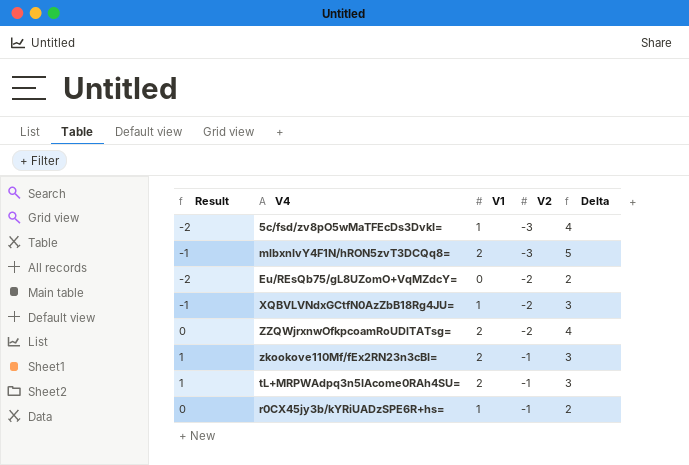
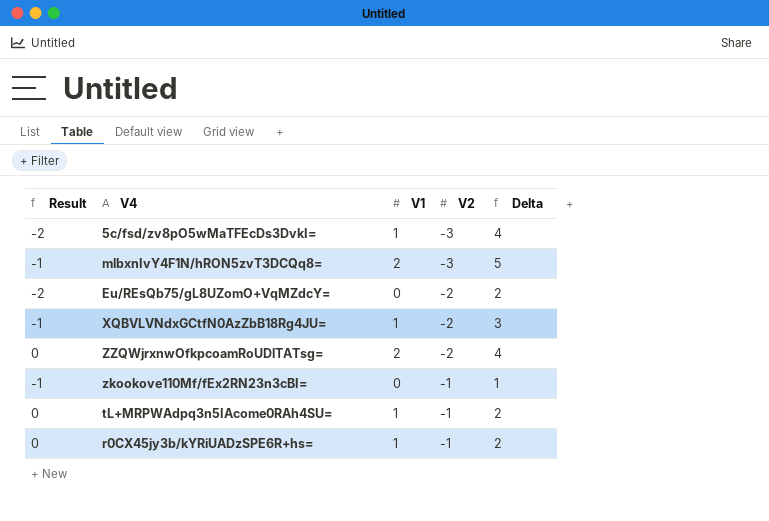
zkookove110Mf/fEx2RN23n3cBI= | Result: 1 -> -1
zkookove110Mf/fEx2RN23n3cBI= | V1: 2 -> 0
zkookove110Mf/fEx2RN23n3cBI= | Delta: 3 -> 1
tL+MRPWAdpq3n5IAcome0RAh4SU= | Result: 1 -> 0
tL+MRPWAdpq3n5IAcome0RAh4SU= | V1: 2 -> 1
tL+MRPWAdpq3n5IAcome0RAh4SU= | Delta: 3 -> 2

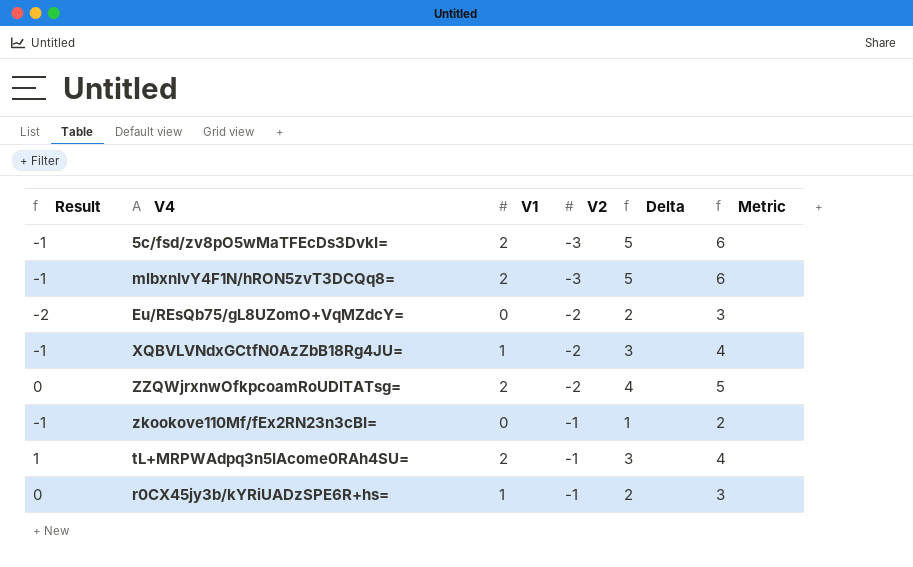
column Metric | formula: none -> [Delta] + 1
5c/fsd/zv8pO5wMaTFEcDs3DvkI= | Result: -2 -> -1
5c/fsd/zv8pO5wMaTFEcDs3DvkI= | V1: 1 -> 2
5c/fsd/zv8pO5wMaTFEcDs3DvkI= | Delta: 4 -> 5
tL+MRPWAdpq3n5IAcome0RAh4SU= | Result: 0 -> 1
tL+MRPWAdpq3n5IAcome0RAh4SU= | V1: 1 -> 2
tL+MRPWAdpq3n5IAcome0RAh4SU= | Delta: 2 -> 3

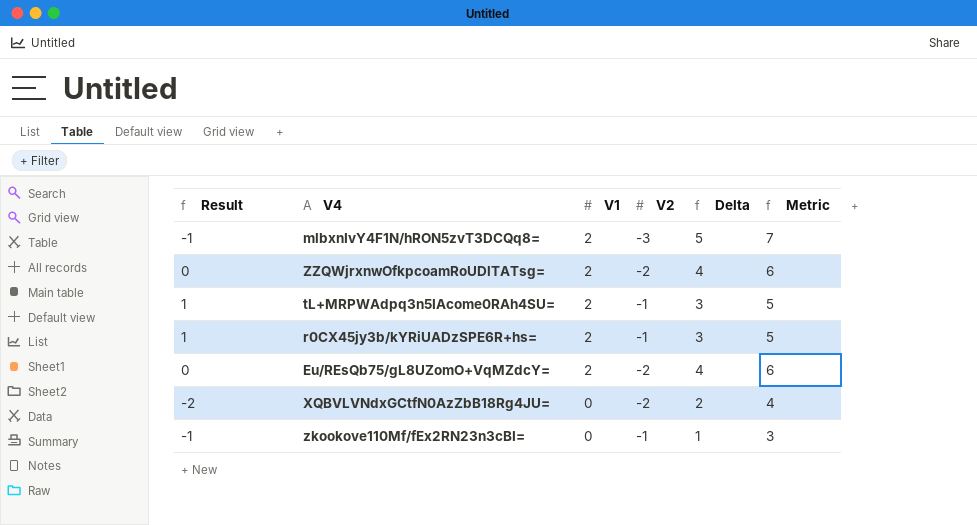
row order: V2 ascending -> V1 descending
column Metric | formula: [Delta] + 1 -> [Delta] + 2
row 5c/fsd/zv8pO5wMaTFEcDs3DvkI=: -1 | 2 | -3 | 5 | 6 -> none
r0CX45jy3b/kYRiUADzSPE6R+hs= | Result: 0 -> 1
r0CX45jy3b/kYRiUADzSPE6R+hs= | V1: 1 -> 2
r0CX45jy3b/kYRiUADzSPE6R+hs= | Delta: 2 -> 3
Eu/REsQb75/gL8UZomO+VqMZdcY= | Result: -2 -> 0
Eu/REsQb75/gL8UZomO+VqMZdcY= | V1: 0 -> 2
Eu/REsQb75/gL8UZomO+VqMZdcY= | Delta: 2 -> 4
XQBVLVNdxGCtfN0AzZbB18Rg4JU= | Result: -1 -> -2
XQBVLVNdxGCtfN0AzZbB18Rg4JU= | V1: 1 -> 0
XQBVLVNdxGCtfN0AzZbB18Rg4JU= | Delta: 3 -> 2

